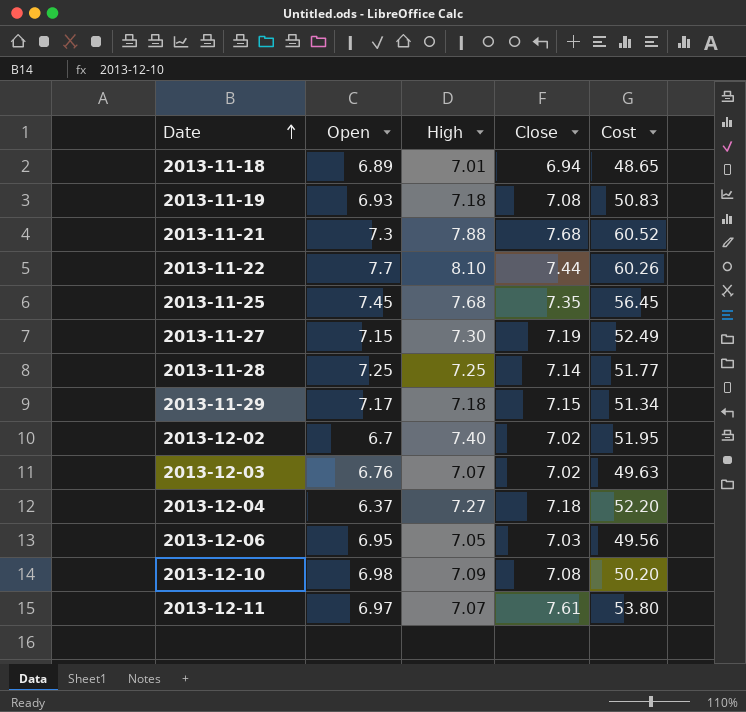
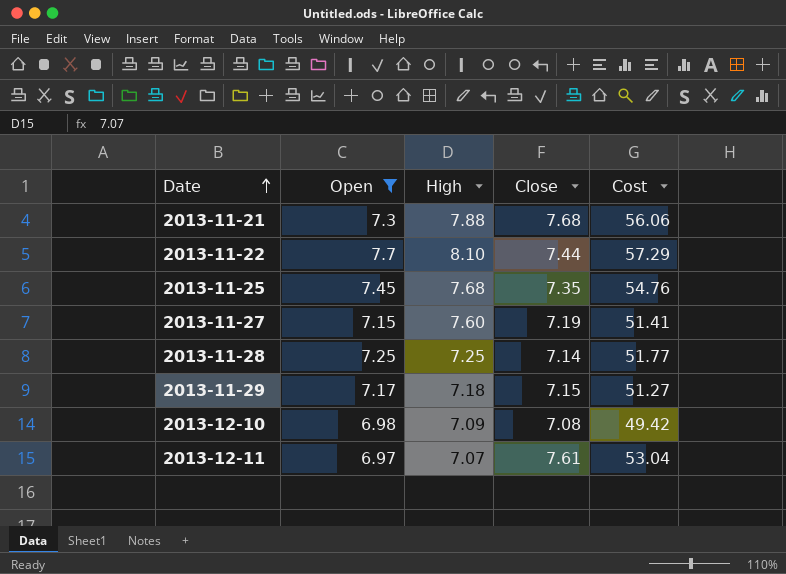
filter: none -> Open >= 6.97
column Cost | formula: [High] * [Close] -> [Open] * [Close]
2013-11-27 | High: 7.30 -> 7.60

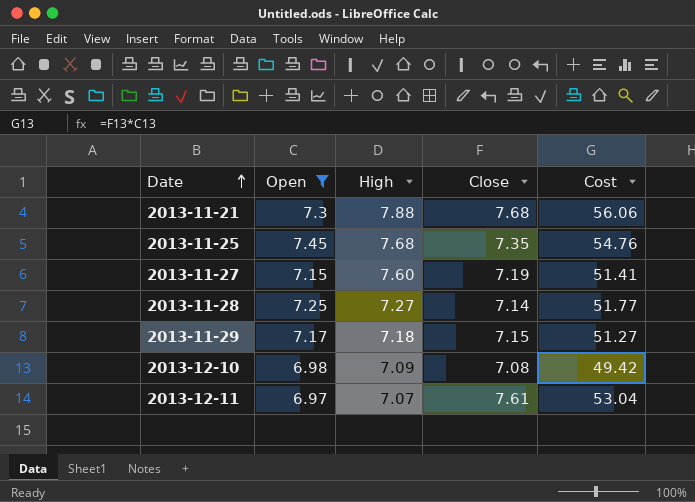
row 2013-11-22: 7.7 | 8.10 | 7.44 | 57.29 -> none
2013-11-28 | High: 7.25 -> 7.27

